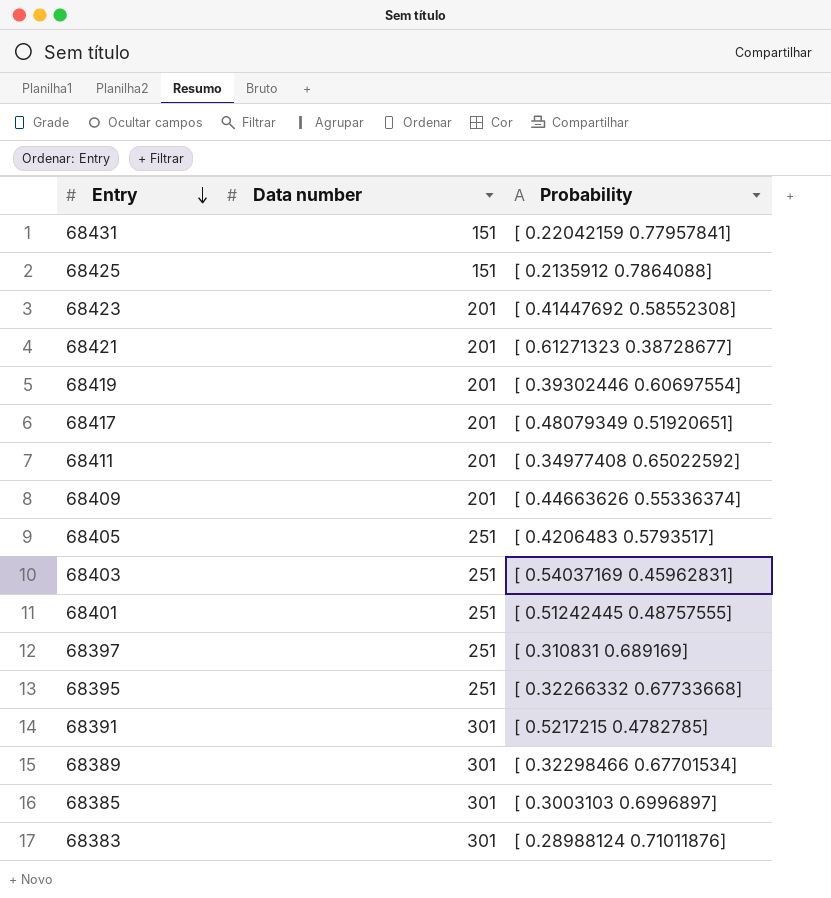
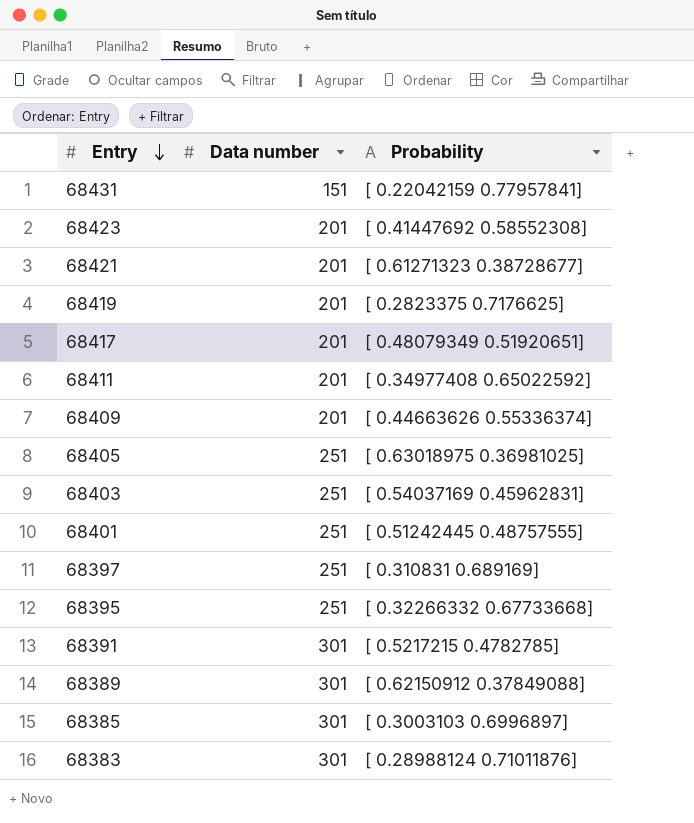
row 68425: 151 | [ 0.2135912 0.7864088] -> none
68419 | Probability: [ 0.39302446 0.60697554] -> [ 0.2823375 0.7176625]
68405 | Probability: [ 0.4206483 0.5793517] -> [ 0.63018975 0.36981025]
68389 | Probability: [ 0.32298466 0.67701534] -> [ 0.62150912 0.37849088]

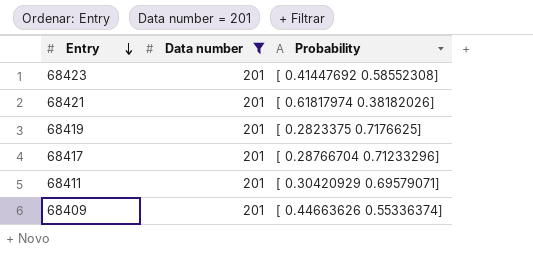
filter: none -> Data number = 201
68421 | Probability: [ 0.61271323 0.38728677] -> [ 0.61817974 0.38182026]
68417 | Probability: [ 0.48079349 0.51920651] -> [ 0.28766704 0.71233296]
68411 | Probability: [ 0.34977408 0.65022592] -> [ 0.30420929 0.69579071]

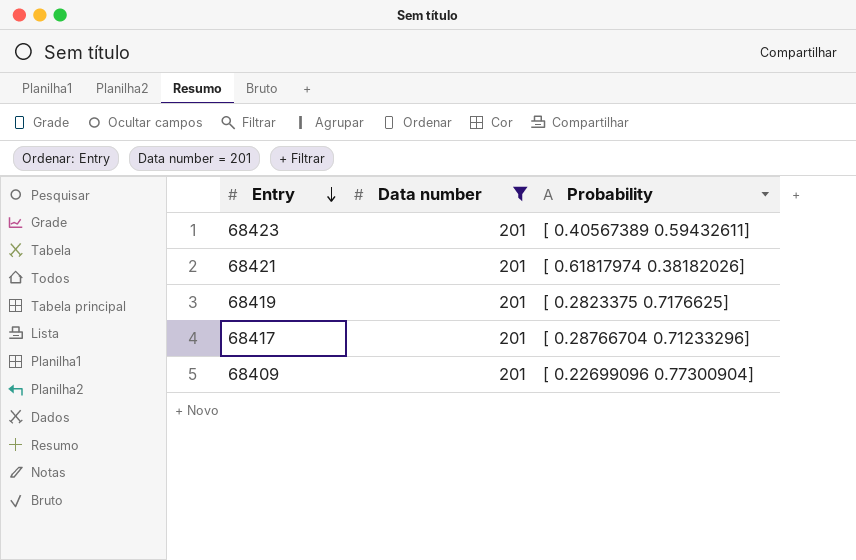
row 68411: 201 | [ 0.30420929 0.69579071] -> none
68423 | Probability: [ 0.41447692 0.58552308] -> [ 0.40567389 0.59432611]
68409 | Probability: [ 0.44663626 0.55336374] -> [ 0.22699096 0.77300904]

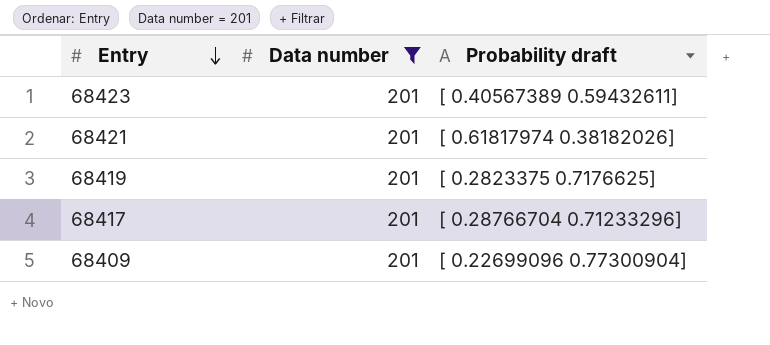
column name: Probability -> Probability draft

